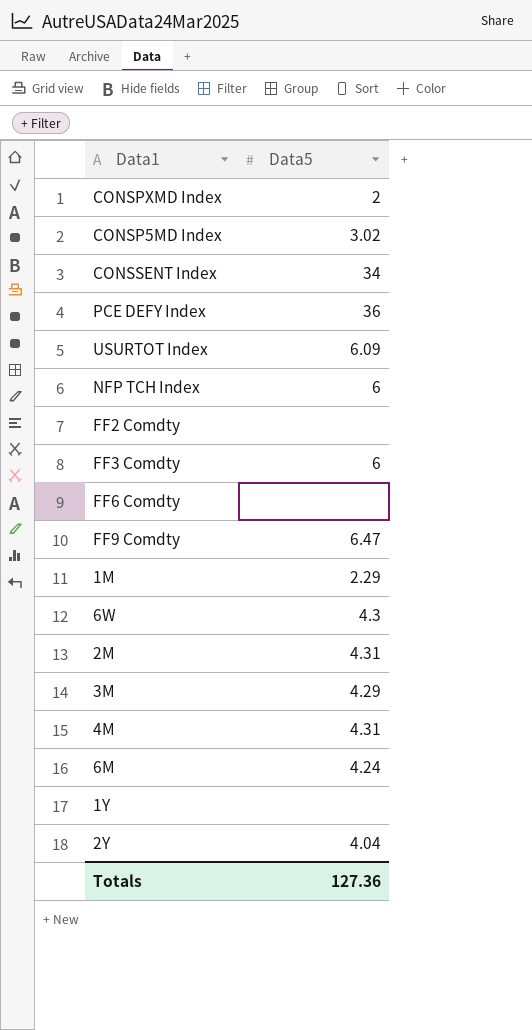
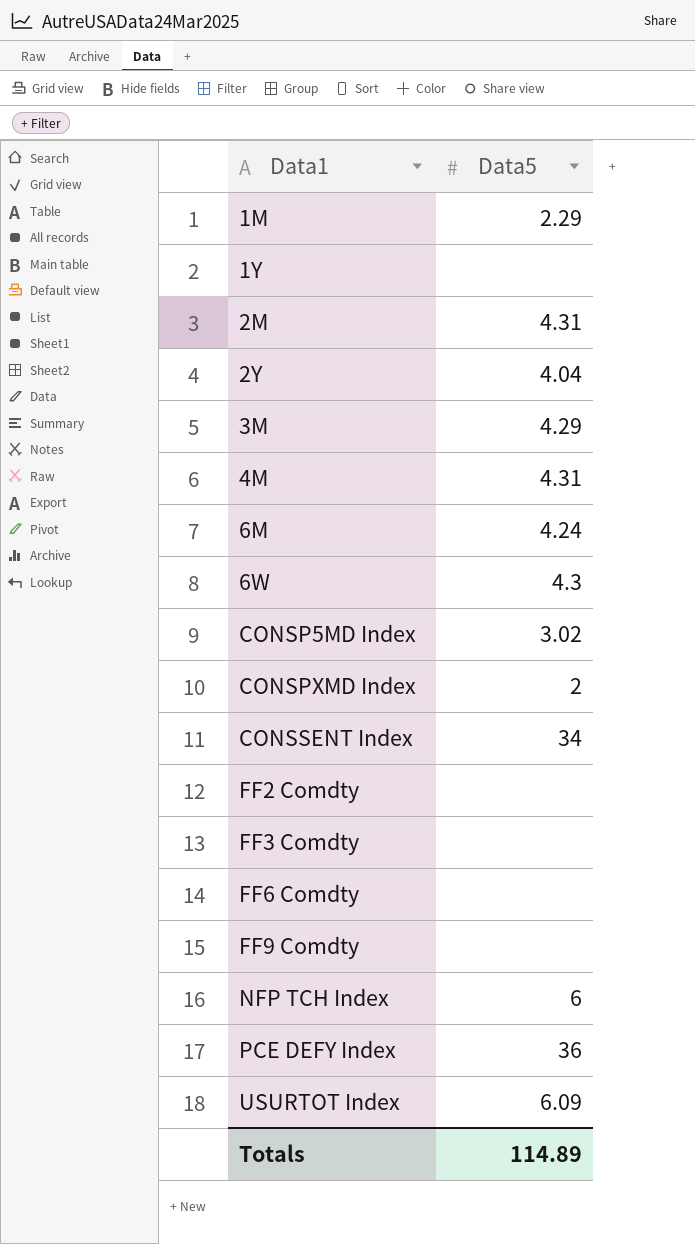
row order: none -> Data1 ascending
FF3 Comdty | Data5: 6 -> none
FF9 Comdty | Data5: 6.47 -> none
Totals | Data5: 127.36 -> 114.89

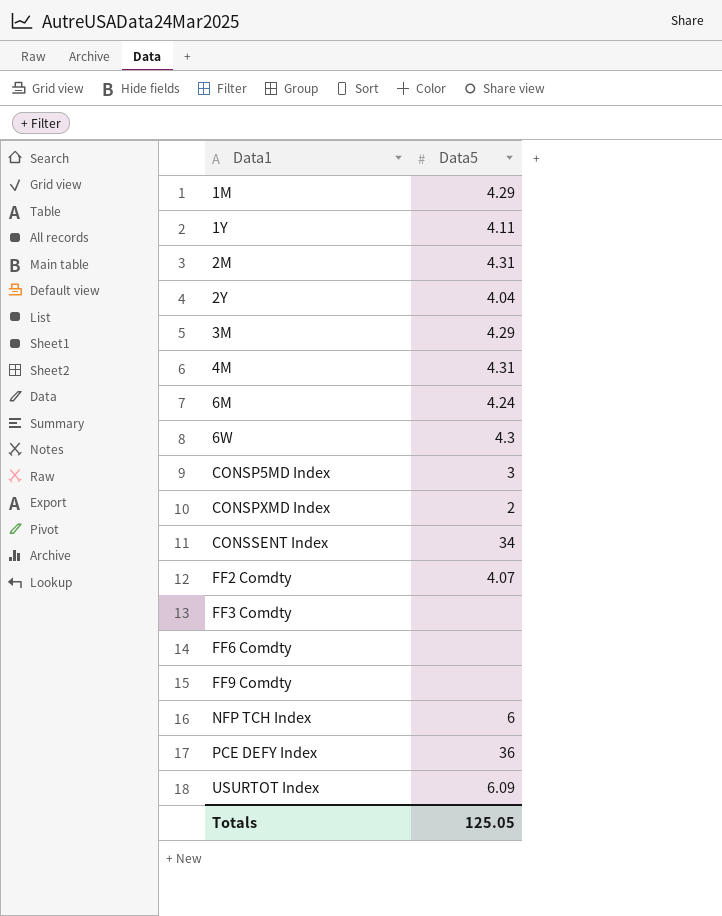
1M | Data5: 2.29 -> 4.29
1Y | Data5: none -> 4.11
CONSP5MD Index | Data5: 3.02 -> 3
FF2 Comdty | Data5: none -> 4.07
Totals | Data5: 114.89 -> 125.05

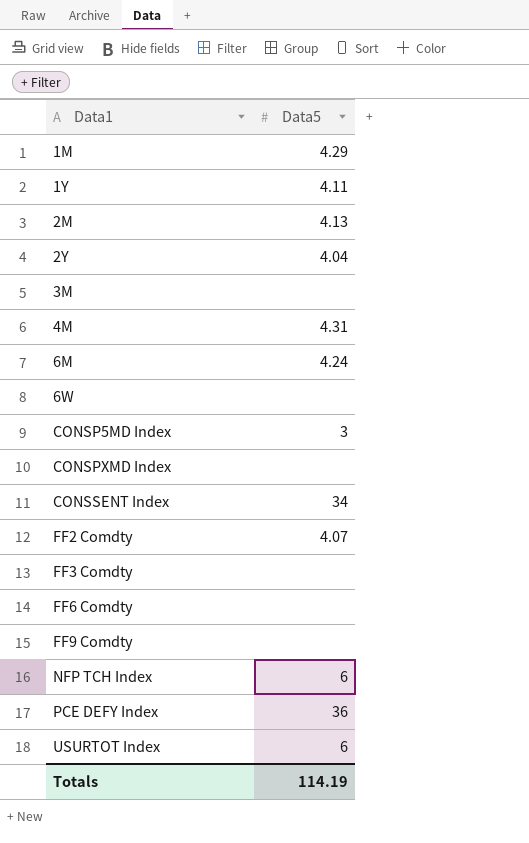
2M | Data5: 4.31 -> 4.13
3M | Data5: 4.29 -> none
6W | Data5: 4.3 -> none
CONSPXMD Index | Data5: 2 -> none
USURTOT Index | Data5: 6.09 -> 6
Totals | Data5: 125.05 -> 114.19

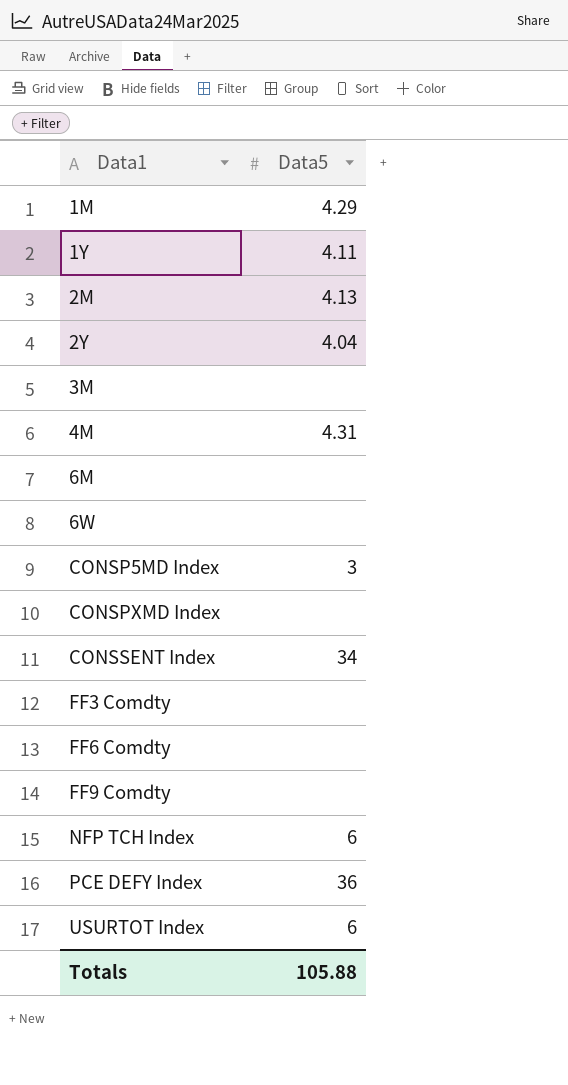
row FF2 Comdty: 4.07 -> none
6M | Data5: 4.24 -> none
Totals | Data5: 114.19 -> 105.88

